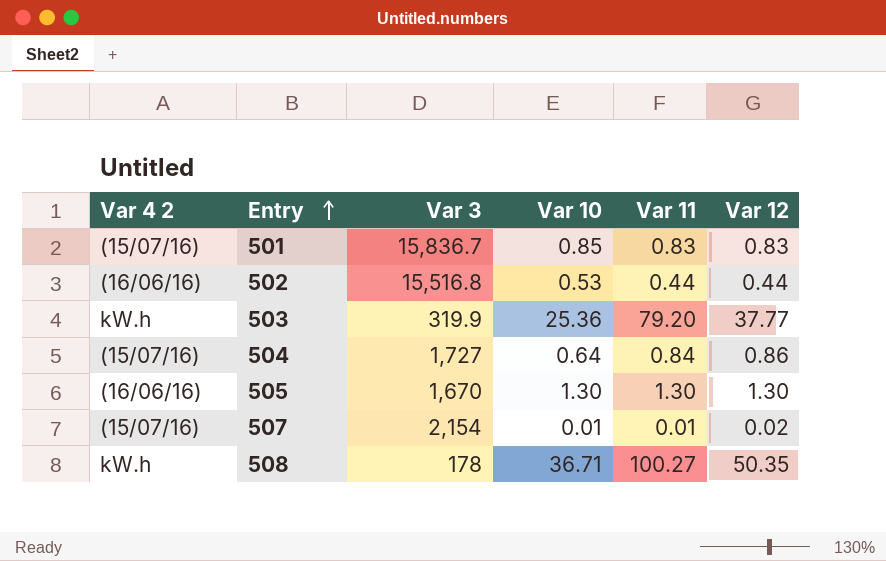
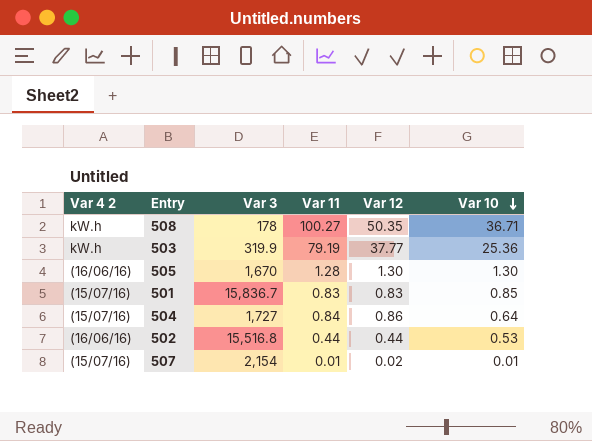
row order: Entry ascending -> Var 10 descending
column Var 10 | position: 4 -> 6
503 | Var 11: 79.20 -> 79.19
505 | Var 11: 1.30 -> 1.28

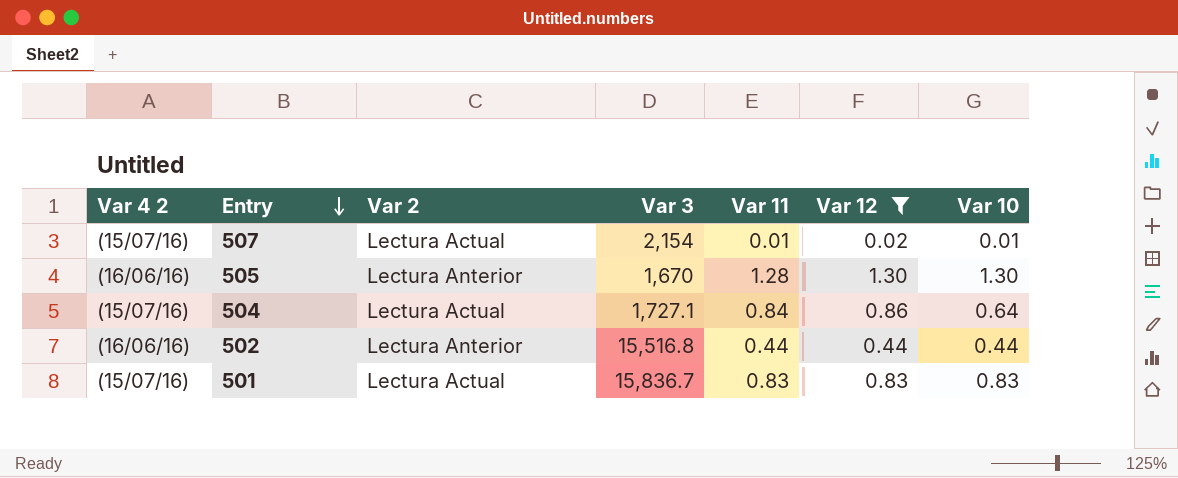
filter: none -> Var 12 <= 1.30
row order: Var 10 descending -> Entry descending
column Var 2 | position: none -> 3
504 | Var 3: 1,727 -> 1,727.1
502 | Var 10: 0.53 -> 0.44
501 | Var 10: 0.85 -> 0.83

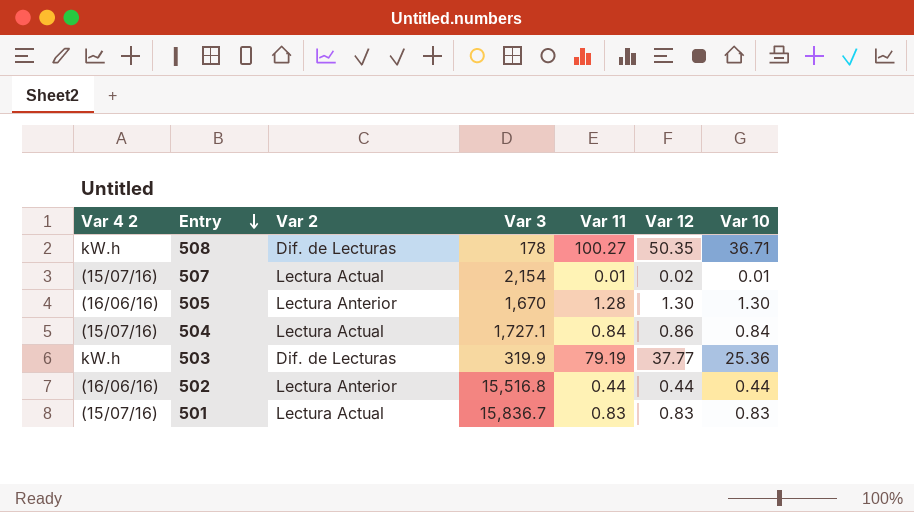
filter: Var 12 <= 1.30 -> none
504 | Var 10: 0.64 -> 0.84

